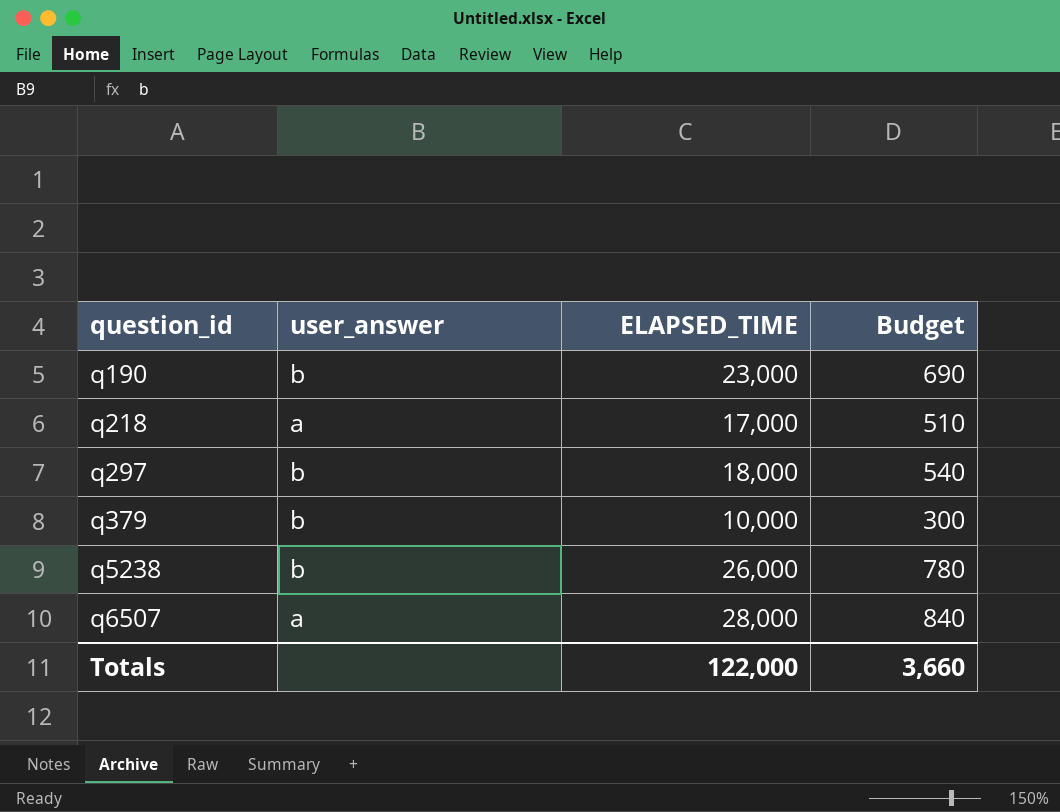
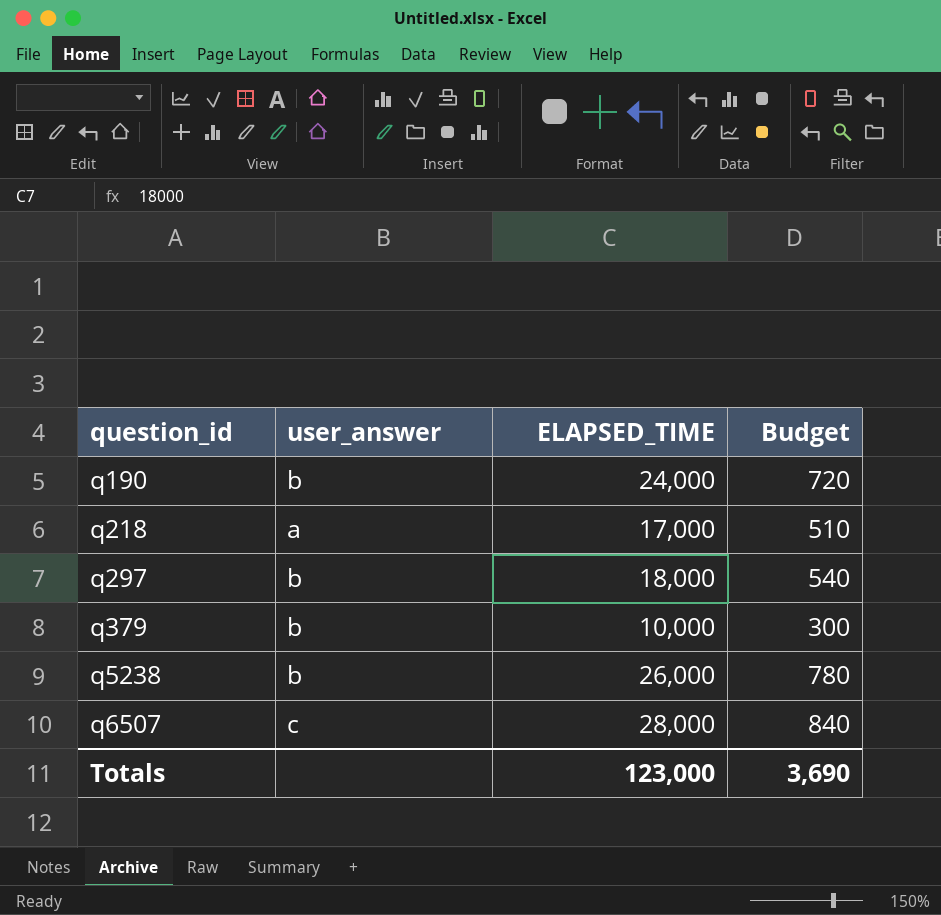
q190 | ELAPSED_TIME: 23,000 -> 24,000
q190 | Budget: 690 -> 720
q6507 | user_answer: a -> c
Totals | ELAPSED_TIME: 122,000 -> 123,000
Totals | Budget: 3,660 -> 3,690

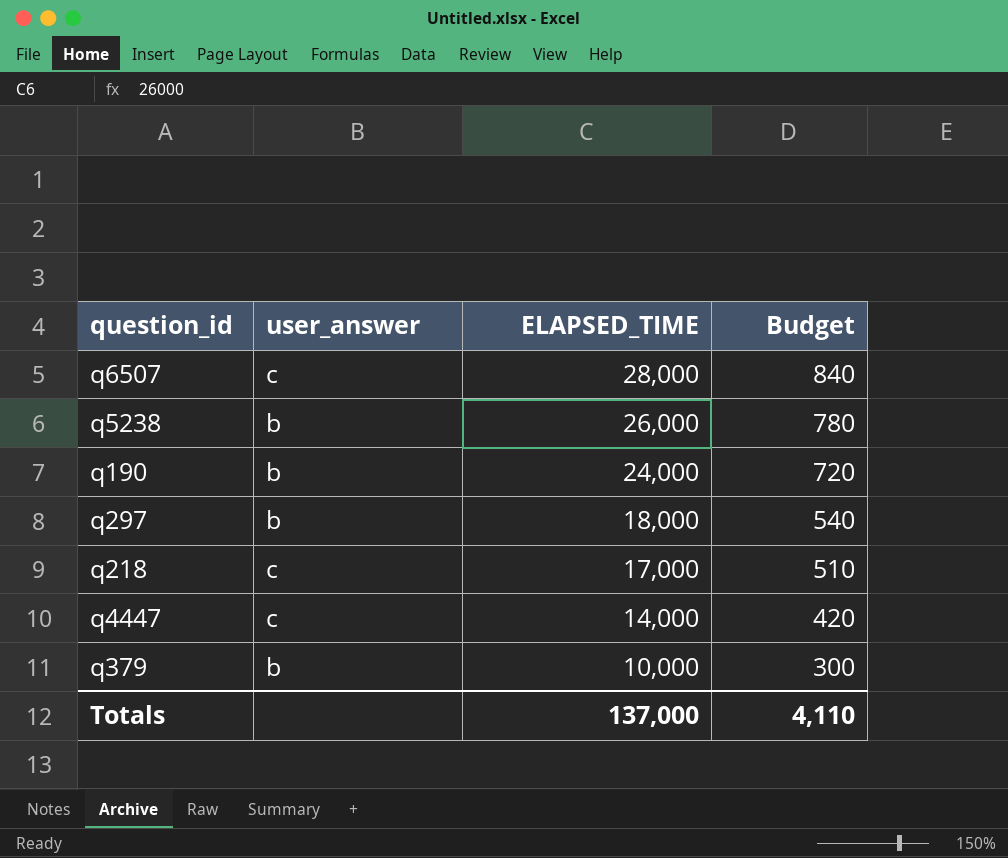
row order: question_id ascending -> ELAPSED_TIME descending
q218 | user_answer: a -> c
row q4447: none -> c | 14,000 | 420
Totals | ELAPSED_TIME: 123,000 -> 137,000
Totals | Budget: 3,690 -> 4,110

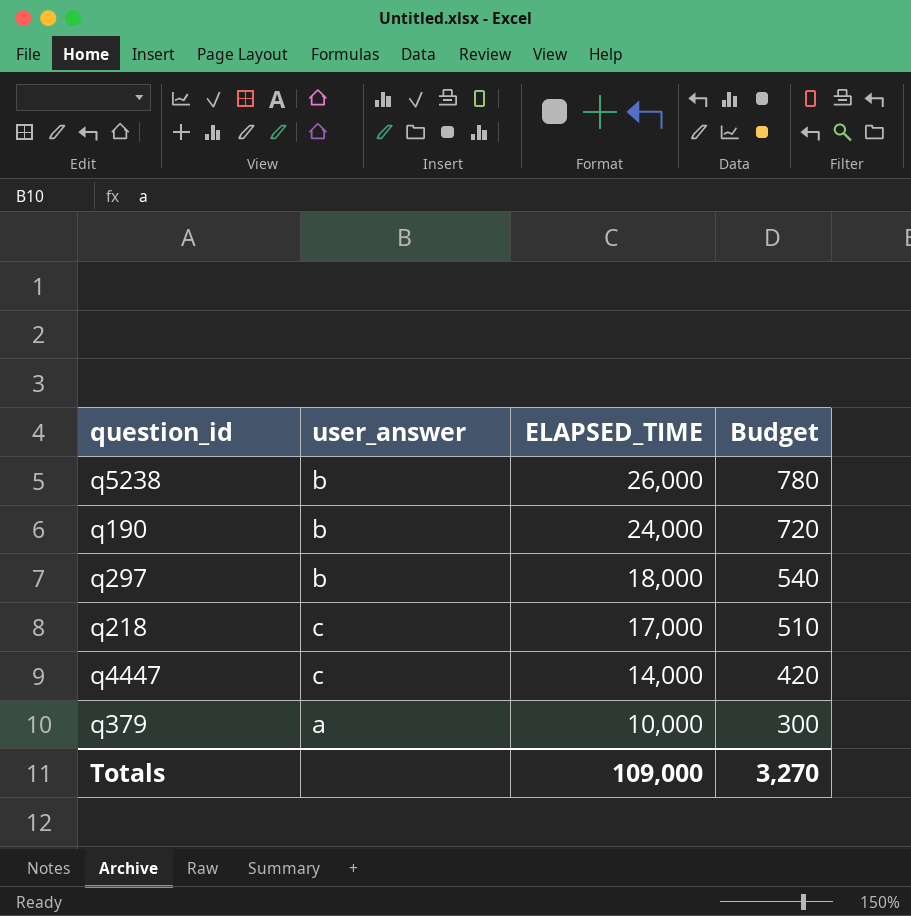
row q6507: c | 28,000 | 840 -> none
q379 | user_answer: b -> a
Totals | ELAPSED_TIME: 137,000 -> 109,000
Totals | Budget: 4,110 -> 3,270

